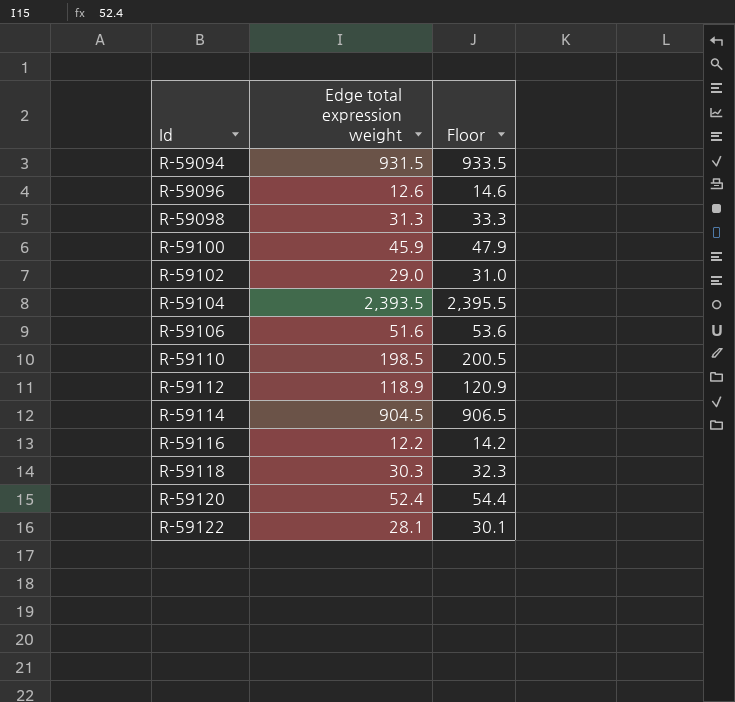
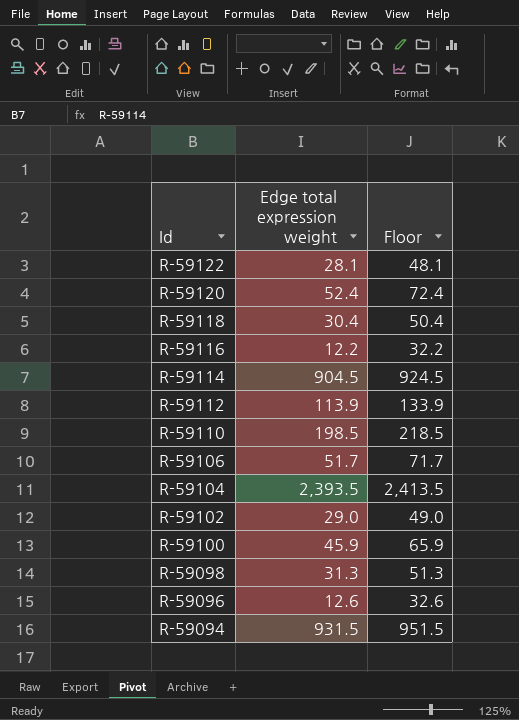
row order: Id ascending -> Id descending
column Floor | formula: [Edge total expression weight] + 2 -> [Edge total expression weight] + 20
R-59118 | Edge total expression weight: 30.3 -> 30.4
R-59112 | Edge total expression weight: 118.9 -> 113.9
R-59106 | Edge total expression weight: 51.6 -> 51.7

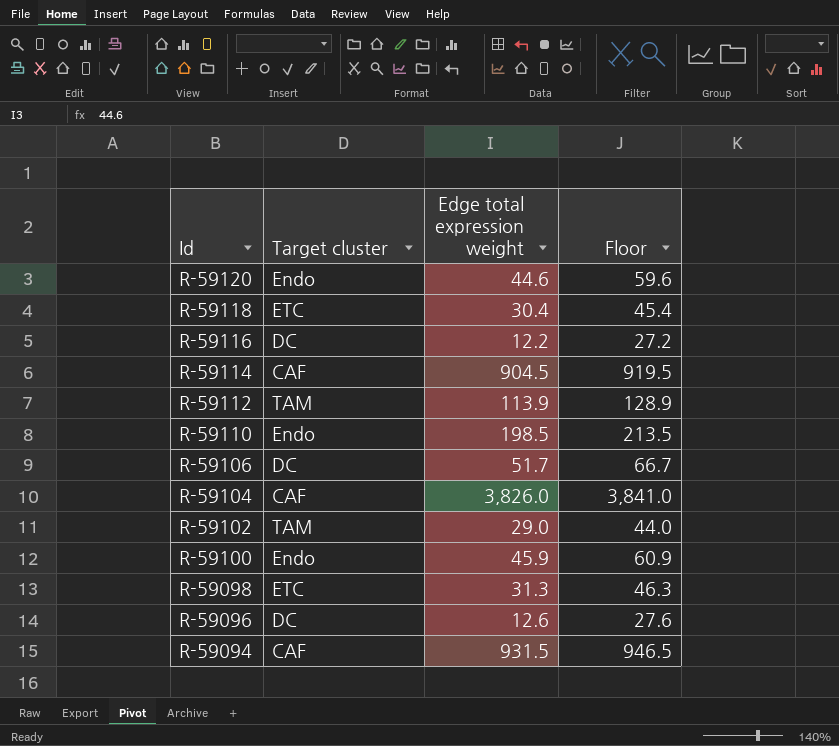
column Target cluster | position: none -> 2
column Floor | formula: [Edge total expression weight] + 20 -> [Edge total expression weight] + 15
row R-59122: 28.1 | 48.1 -> none
R-59120 | Edge total expression weight: 52.4 -> 44.6
R-59104 | Edge total expression weight: 2,393.5 -> 3,826.0

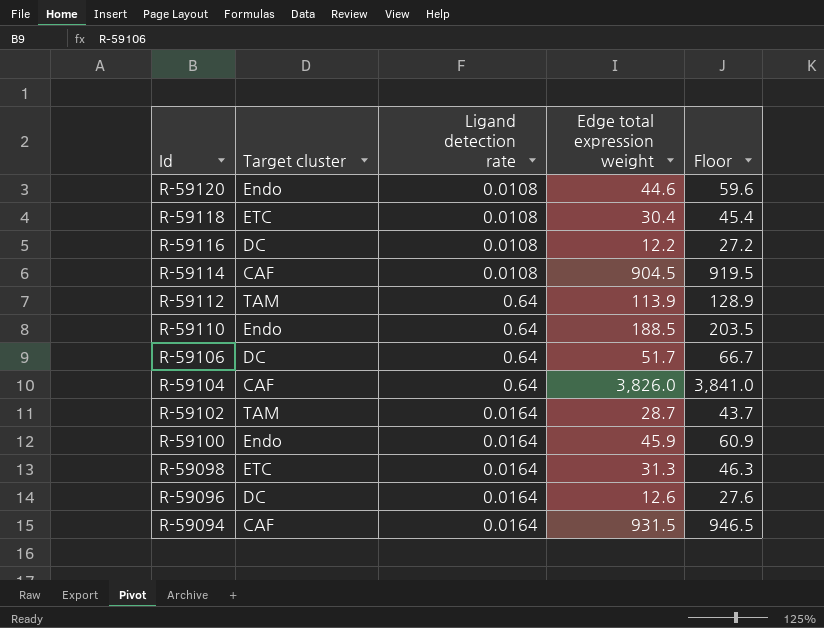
column Ligand detection rate | position: none -> 3
R-59110 | Edge total expression weight: 198.5 -> 188.5
R-59110 | Floor: 213.5 -> 203.5
R-59102 | Edge total expression weight: 29.0 -> 28.7
R-59102 | Floor: 44.0 -> 43.7

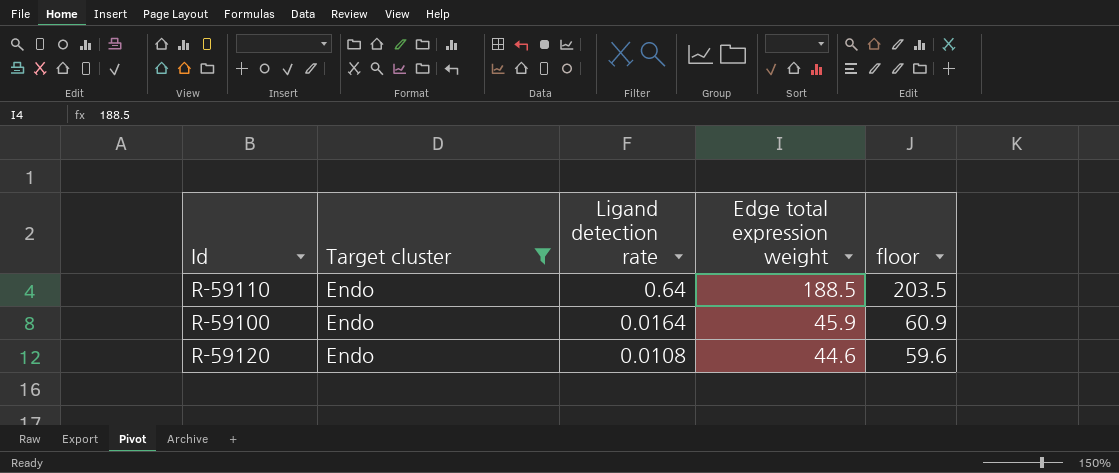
filter: none -> Target cluster = Endo
row order: Id descending -> Ligand detection rate descending
column name: Floor -> floor

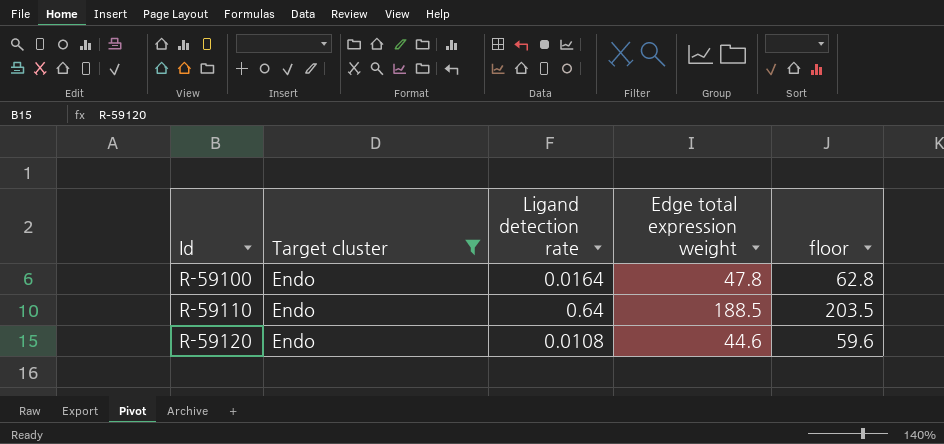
row order: Ligand detection rate descending -> Id ascending
R-59100 | Edge total expression weight: 45.9 -> 47.8
R-59100 | floor: 60.9 -> 62.8

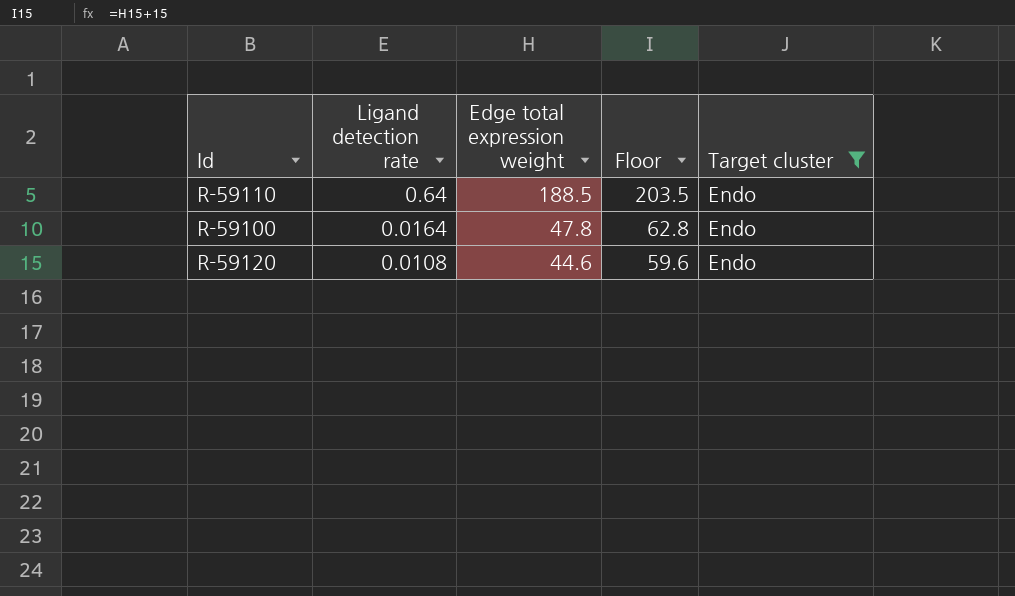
row order: Id ascending -> Ligand detection rate descending
column name: floor -> Floor
column Target cluster | position: 2 -> 5

